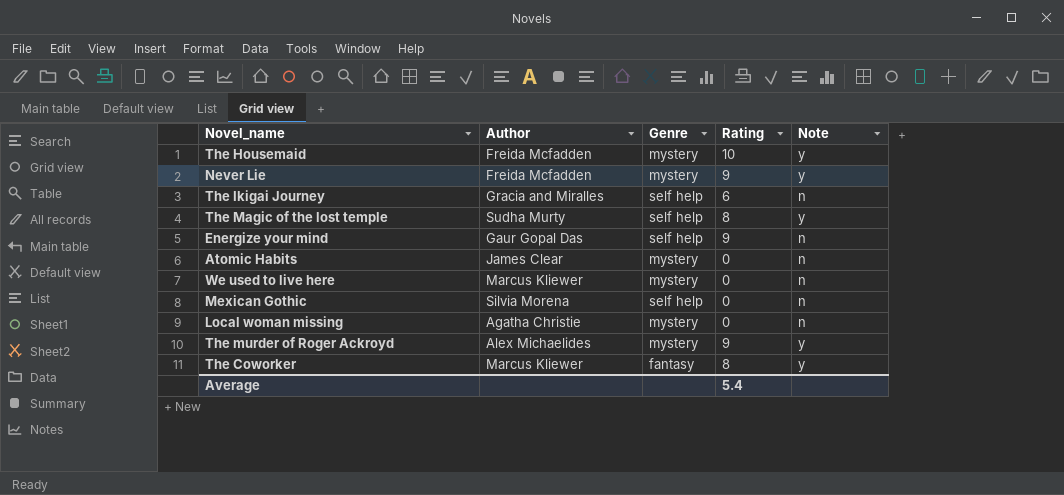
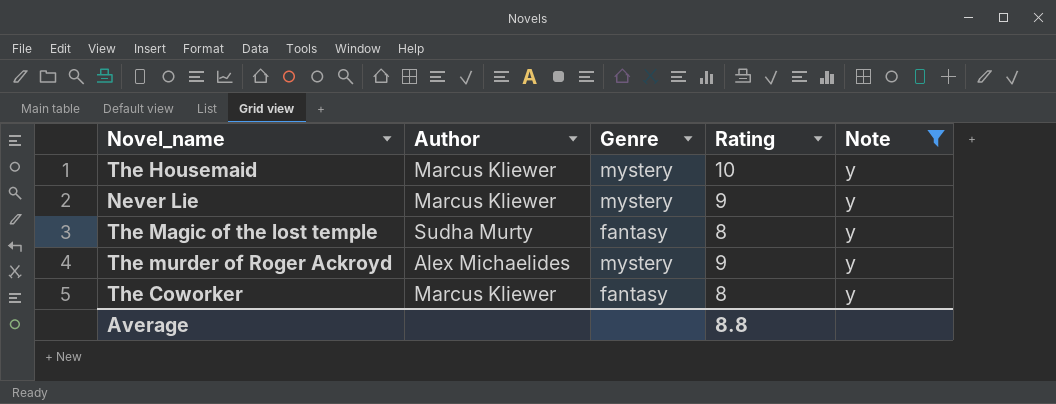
filter: none -> Note = y
The Housemaid | Author: Freida Mcfadden -> Marcus Kliewer
Never Lie | Author: Freida Mcfadden -> Marcus Kliewer
The Magic of the lost temple | Genre: self help -> fantasy
Average | Rating: 5.4 -> 8.8

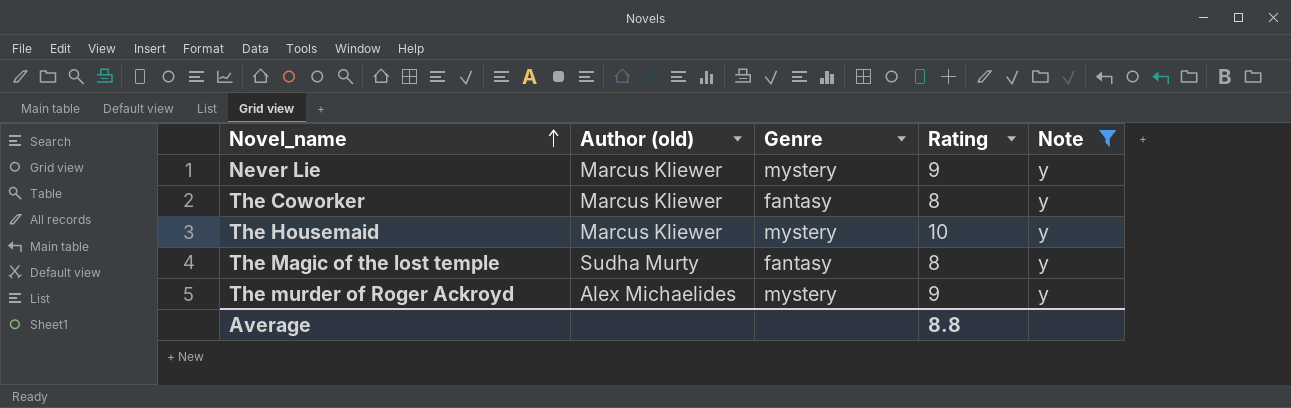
row order: none -> Novel_name ascending
column name: Author -> Author (old)

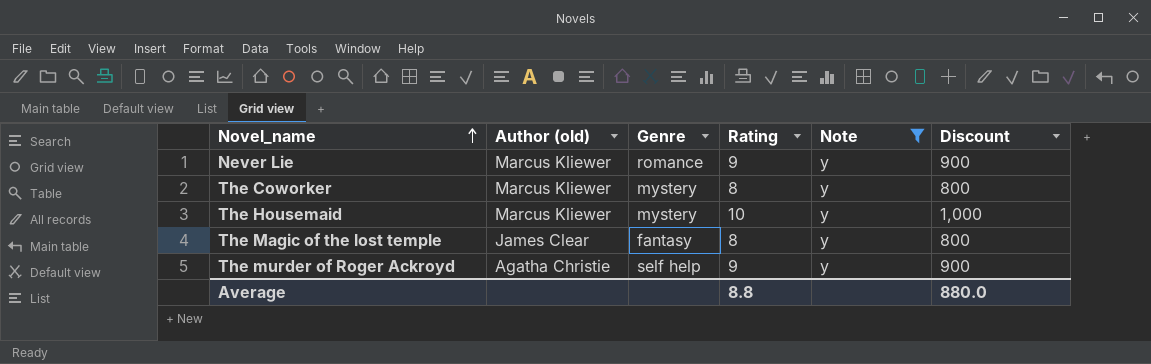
column Discount | formula: none -> [Rating] * 100
Never Lie | Genre: mystery -> romance
The Coworker | Genre: fantasy -> mystery
The Magic of the lost temple | Author (old): Sudha Murty -> James Clear
The murder of Roger Ackroyd | Author (old): Alex Michaelides -> Agatha Christie
The murder of Roger Ackroyd | Genre: mystery -> self help

